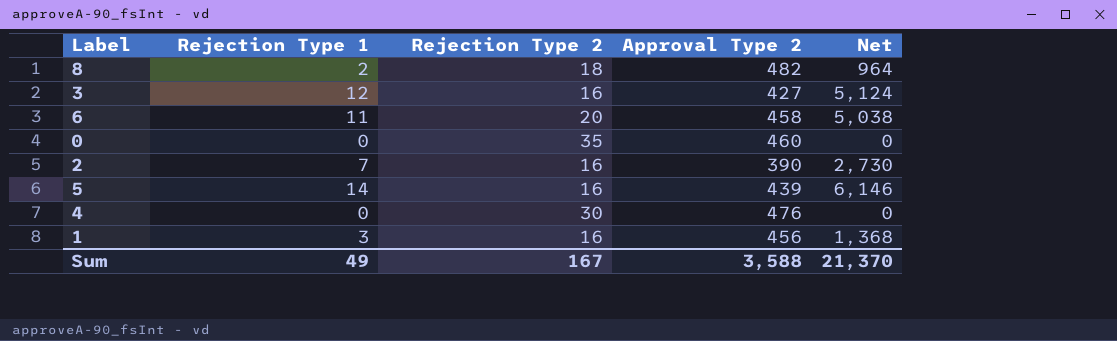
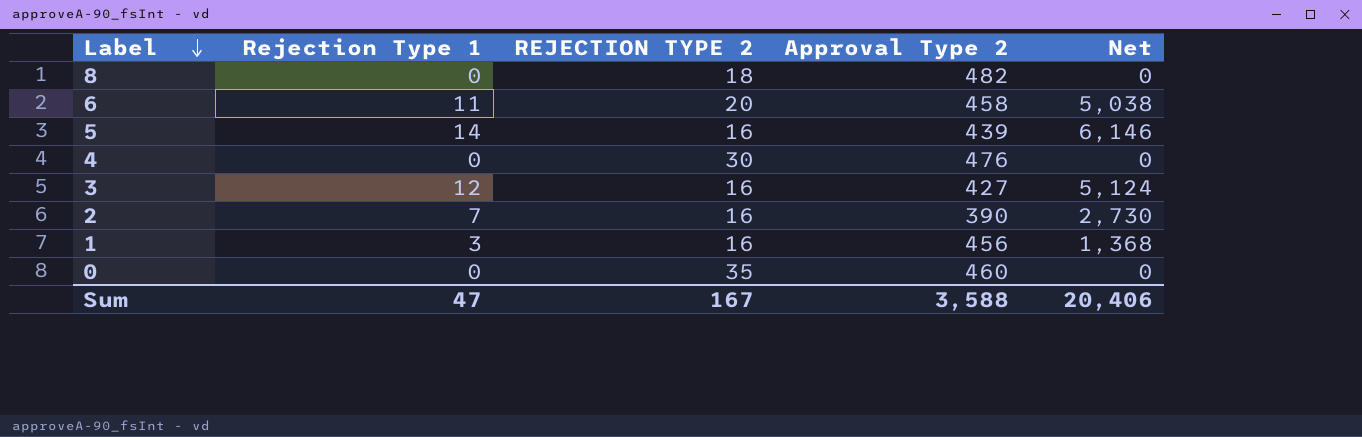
row order: none -> Label descending
column name: Rejection Type 2 -> REJECTION TYPE 2
8 | Rejection Type 1: 2 -> 0
8 | Net: 964 -> 0
Sum | Rejection Type 1: 49 -> 47
Sum | Net: 21,370 -> 20,406

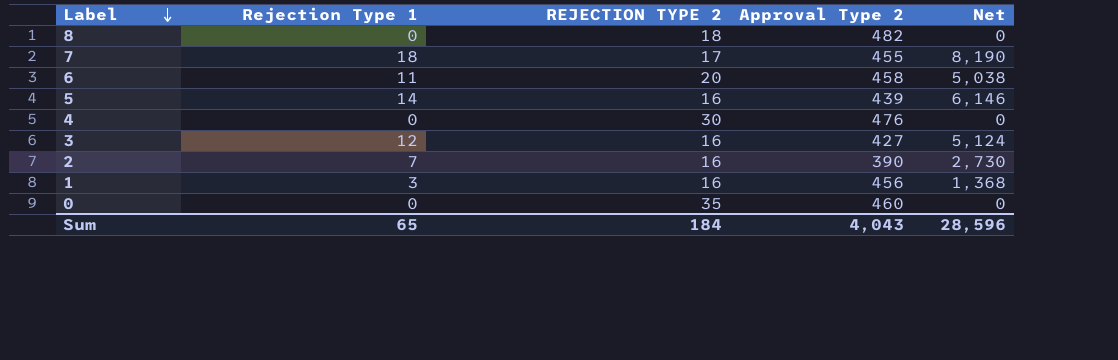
row 7: none -> 18 | 17 | 455 | 8,190
Sum | Rejection Type 1: 47 -> 65
Sum | REJECTION TYPE 2: 167 -> 184
Sum | Approval Type 2: 3,588 -> 4,043
Sum | Net: 20,406 -> 28,596

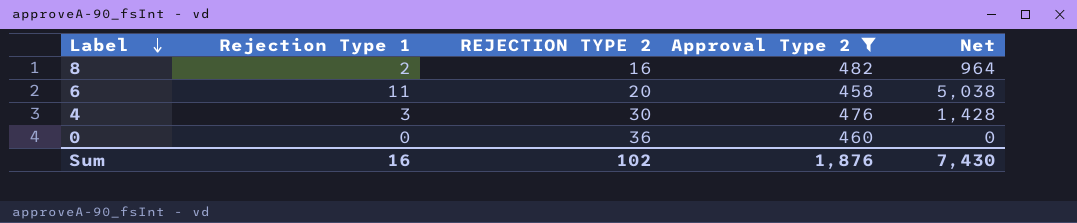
filter: none -> Approval Type 2 >= 458
8 | Rejection Type 1: 0 -> 2
8 | REJECTION TYPE 2: 18 -> 16
8 | Net: 0 -> 964
4 | Rejection Type 1: 0 -> 3
4 | Net: 0 -> 1,428
0 | REJECTION TYPE 2: 35 -> 36
Sum | Rejection Type 1: 65 -> 16
Sum | REJECTION TYPE 2: 184 -> 102
Sum | Approval Type 2: 4,043 -> 1,876
Sum | Net: 28,596 -> 7,430

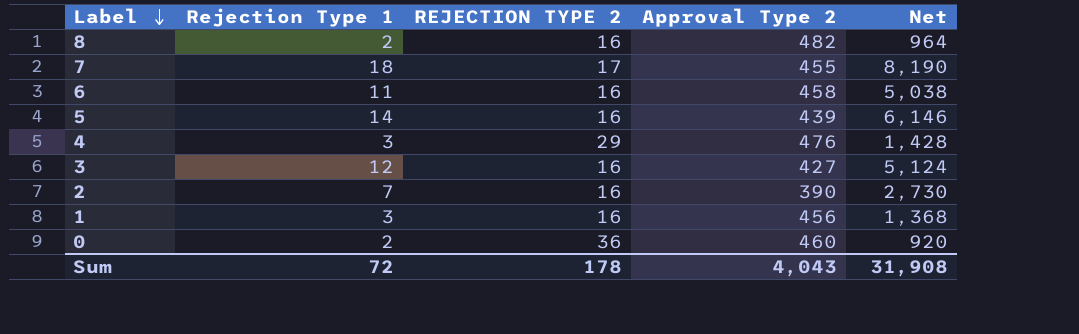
filter: Approval Type 2 >= 458 -> none
6 | REJECTION TYPE 2: 20 -> 16
4 | REJECTION TYPE 2: 30 -> 29
0 | Rejection Type 1: 0 -> 2
0 | Net: 0 -> 920
Sum | Rejection Type 1: 16 -> 72
Sum | REJECTION TYPE 2: 102 -> 178
Sum | Approval Type 2: 1,876 -> 4,043
Sum | Net: 7,430 -> 31,908

